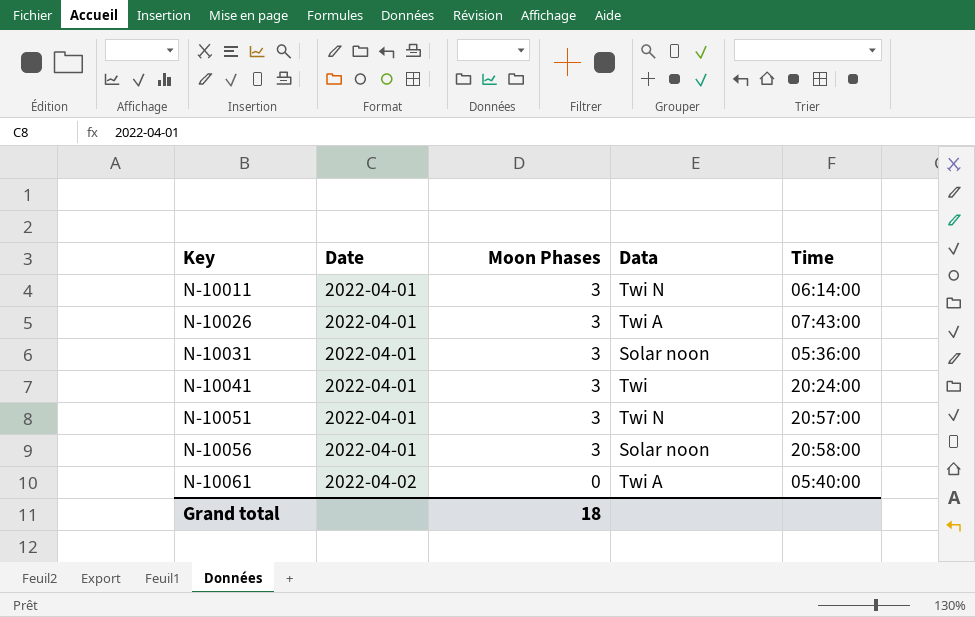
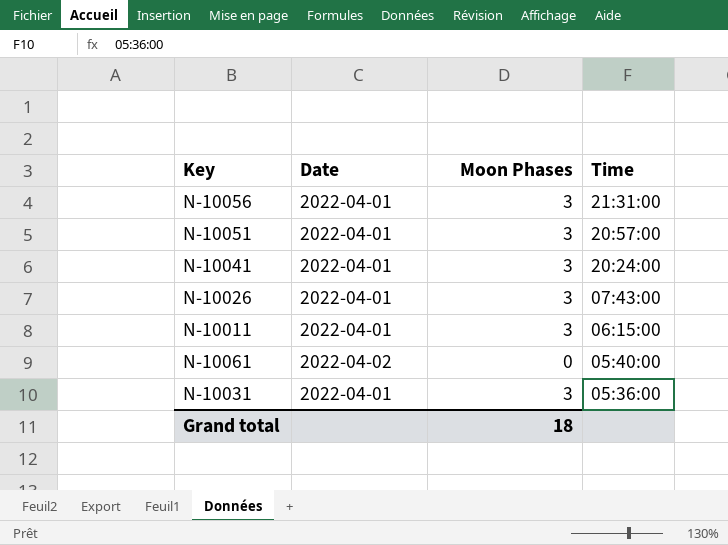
row order: Key ascending -> Time descending
column Data | position: 4 -> none
N-10056 | Time: 20:58:00 -> 21:31:00
N-10011 | Time: 06:14:00 -> 06:15:00

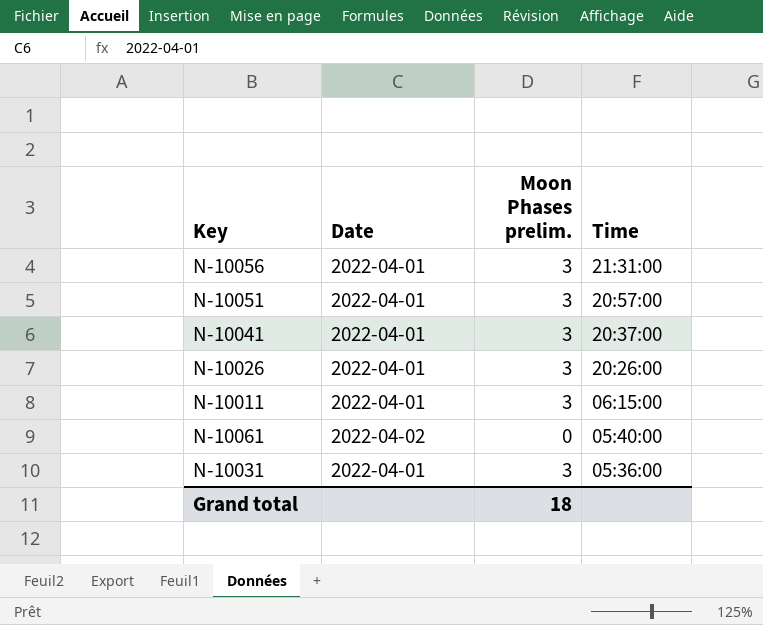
column name: Moon Phases -> Moon Phases prelim.
N-10041 | Time: 20:24:00 -> 20:37:00
N-10026 | Time: 07:43:00 -> 20:26:00

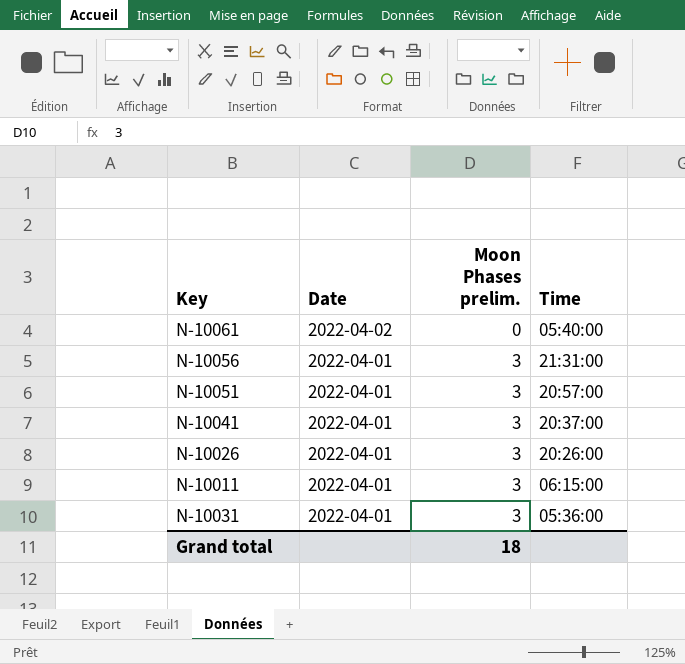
row order: Time descending -> Date descending

